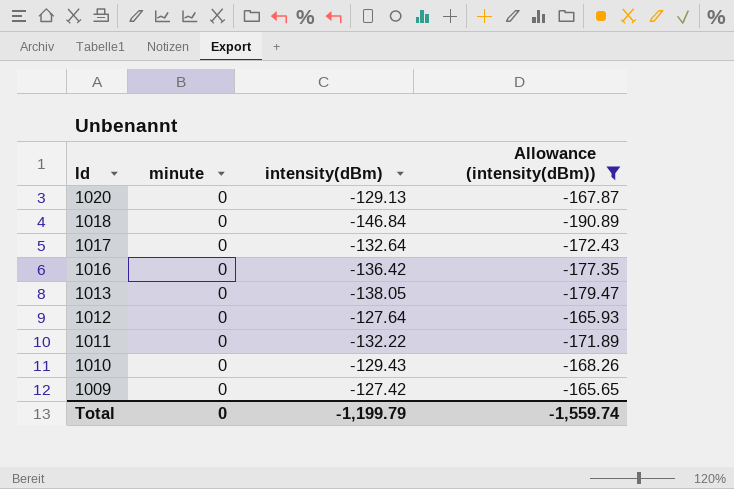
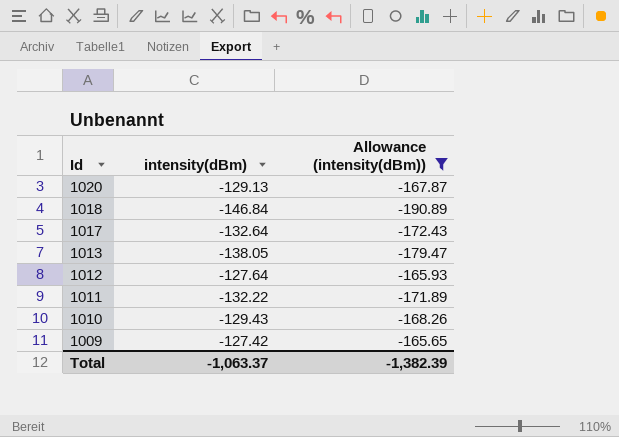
column minute | position: 2 -> none
row 1016: 0 | -136.42 | -177.35 -> none
Total | intensity(dBm): -1,199.79 -> -1,063.37
Total | Allowance (intensity(dBm)): -1,559.74 -> -1,382.39

